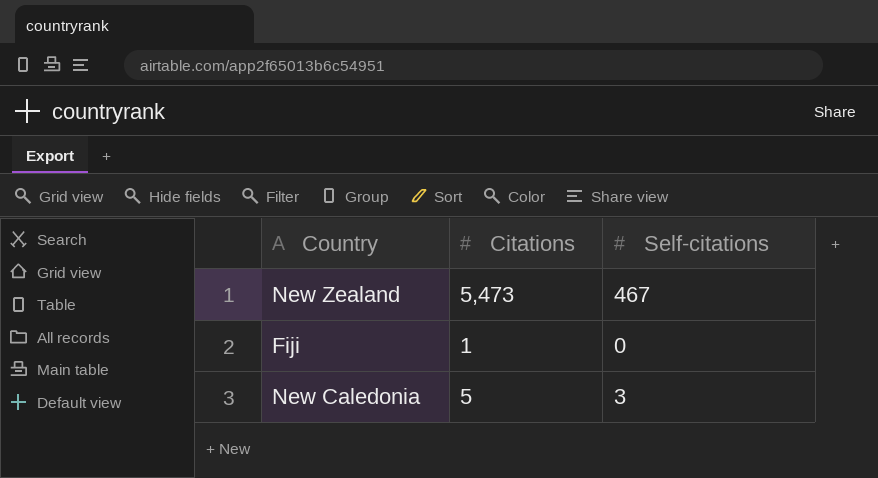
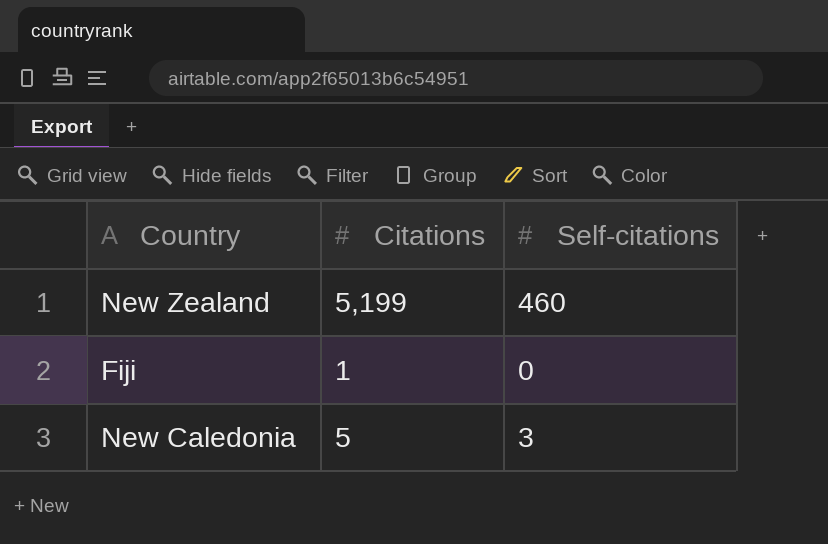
New Zealand | Citations: 5,473 -> 5,199
New Zealand | Self-citations: 467 -> 460

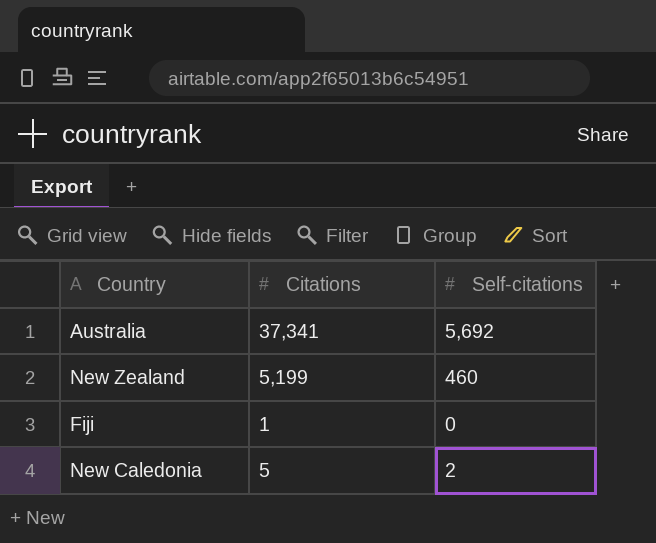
row Australia: none -> 37,341 | 5,692
New Caledonia | Self-citations: 3 -> 2

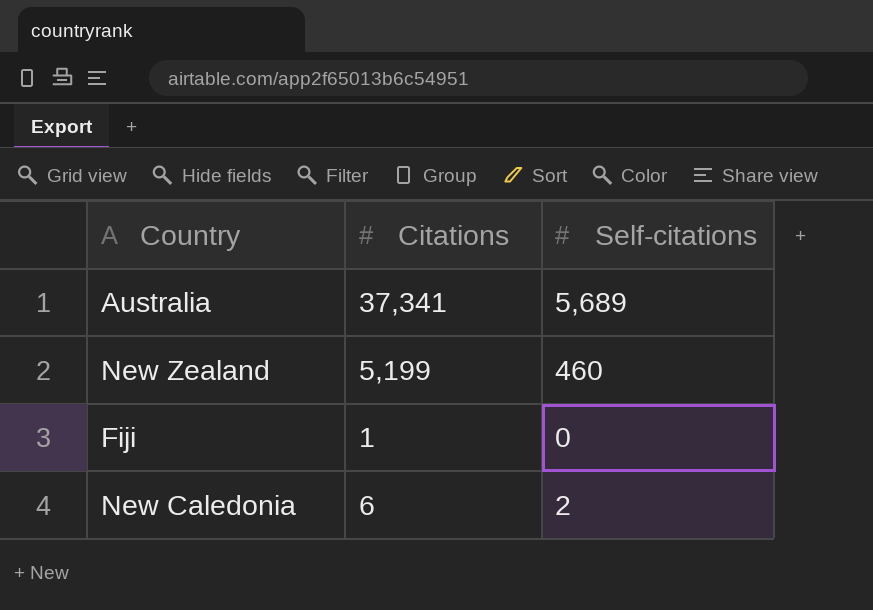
Australia | Self-citations: 5,692 -> 5,689
New Caledonia | Citations: 5 -> 6

